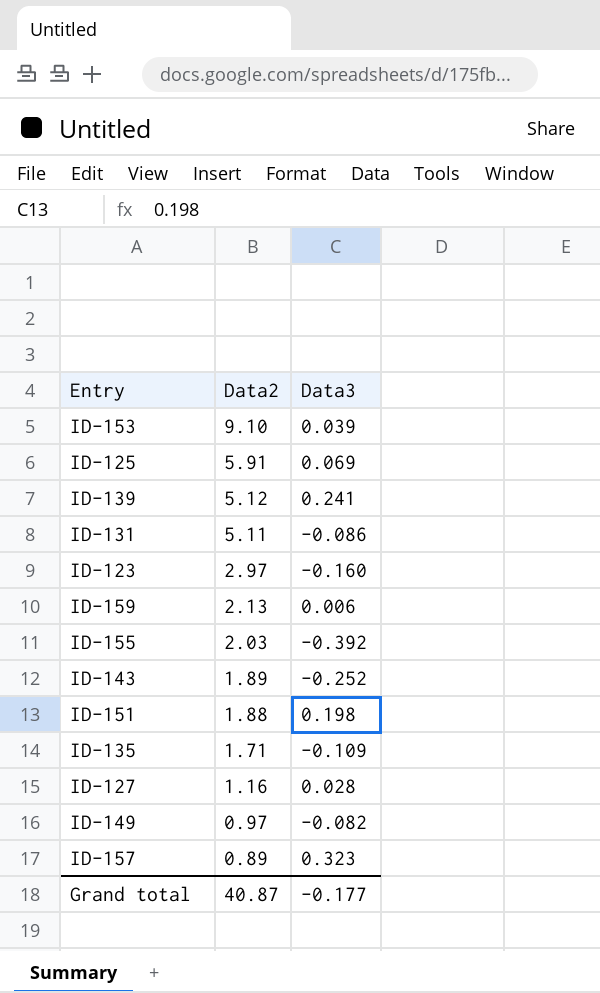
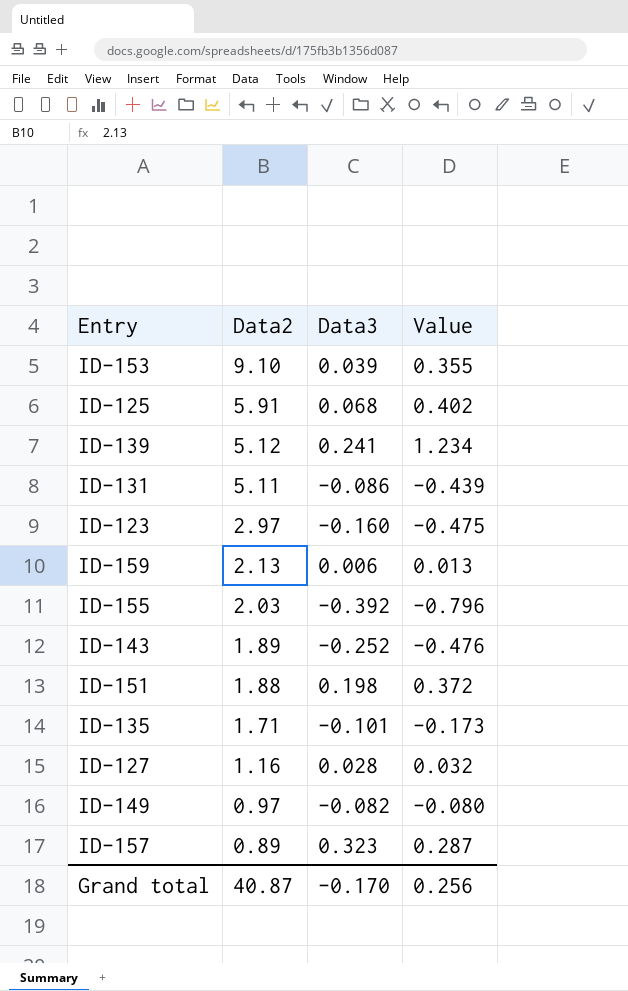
column Value | formula: none -> [Data2] * [Data3]
ID-125 | Data3: 0.069 -> 0.068
ID-135 | Data3: -0.109 -> -0.101
Grand total | Data3: -0.177 -> -0.170

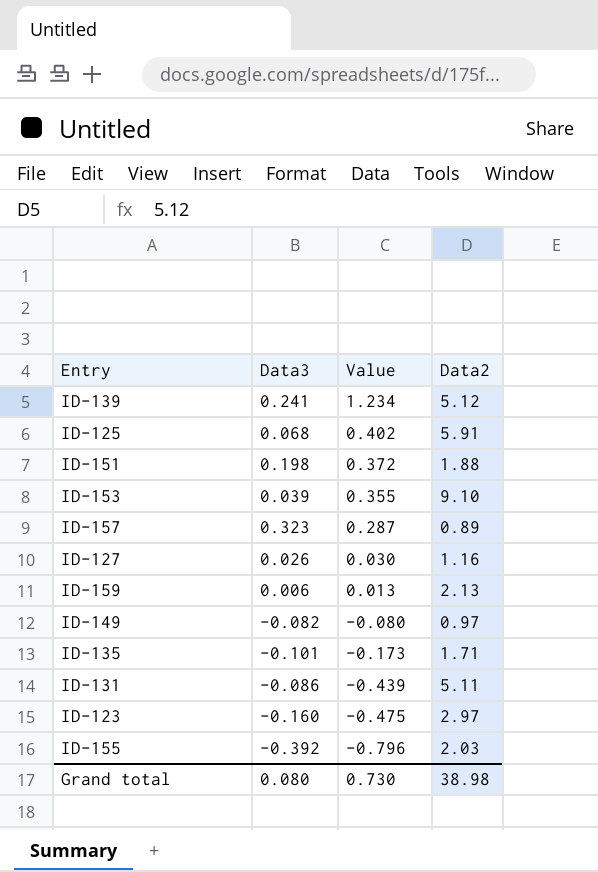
row order: Data2 descending -> Value descending
column Data2 | position: 2 -> 4
row ID-143: 1.89 | -0.252 | -0.476 -> none
ID-127 | Data3: 0.028 -> 0.026
ID-127 | Value: 0.032 -> 0.030
Grand total | Data3: -0.170 -> 0.080
Grand total | Value: 0.256 -> 0.730
Grand total | Data2: 40.87 -> 38.98

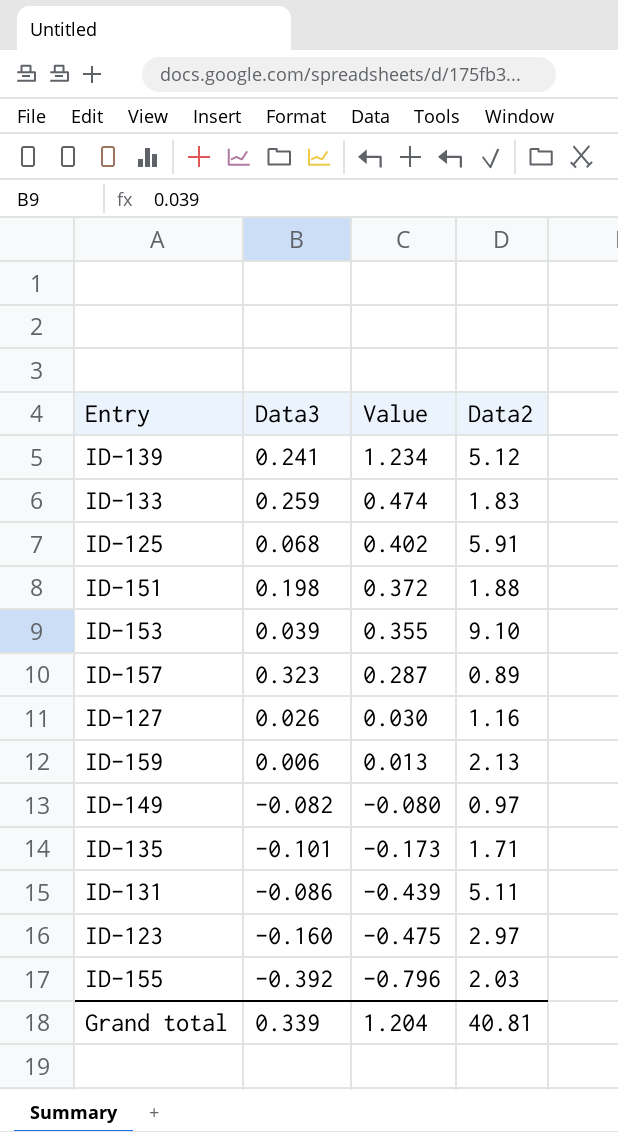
row ID-133: none -> 0.259 | 0.474 | 1.83
Grand total | Data3: 0.080 -> 0.339
Grand total | Value: 0.730 -> 1.204
Grand total | Data2: 38.98 -> 40.81

